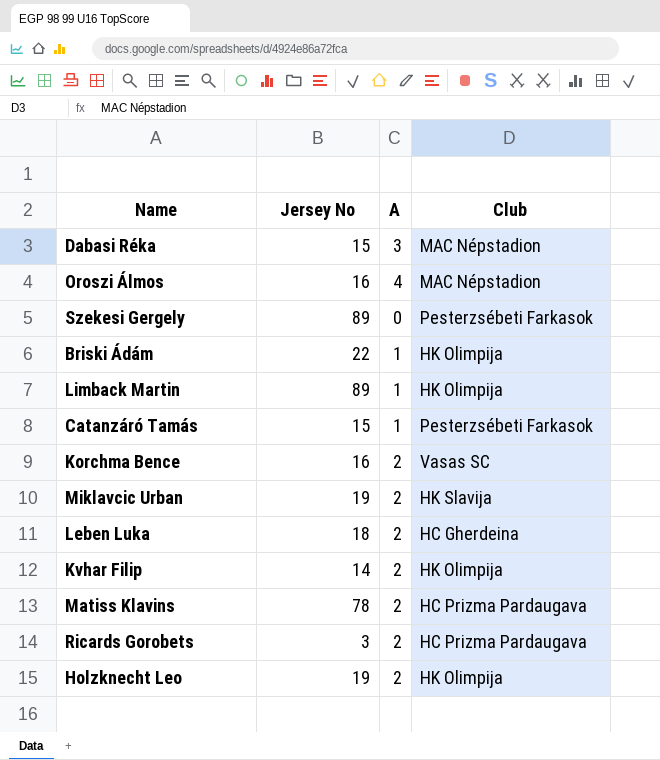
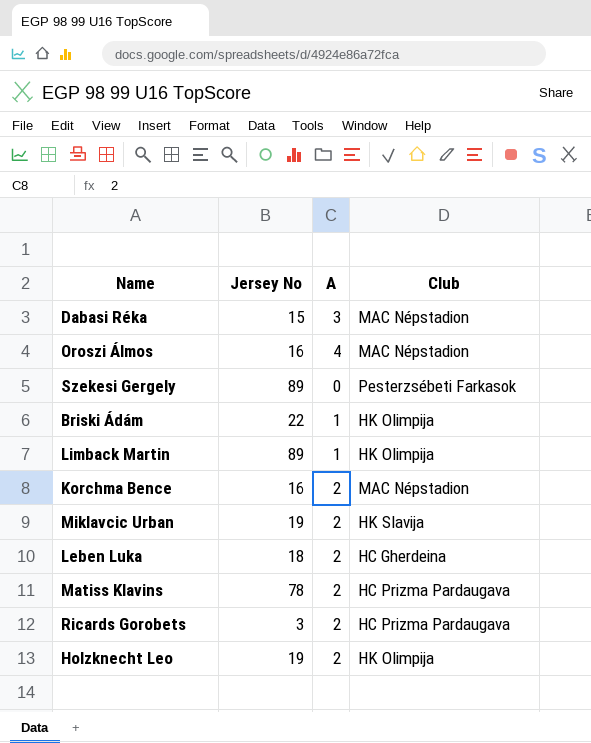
row Catanzáró Tamás: 15 | 1 | Pesterzsébeti Farkasok -> none
row Kvhar Filip: 14 | 2 | HK Olimpija -> none
Korchma Bence | Club: Vasas SC -> MAC Népstadion

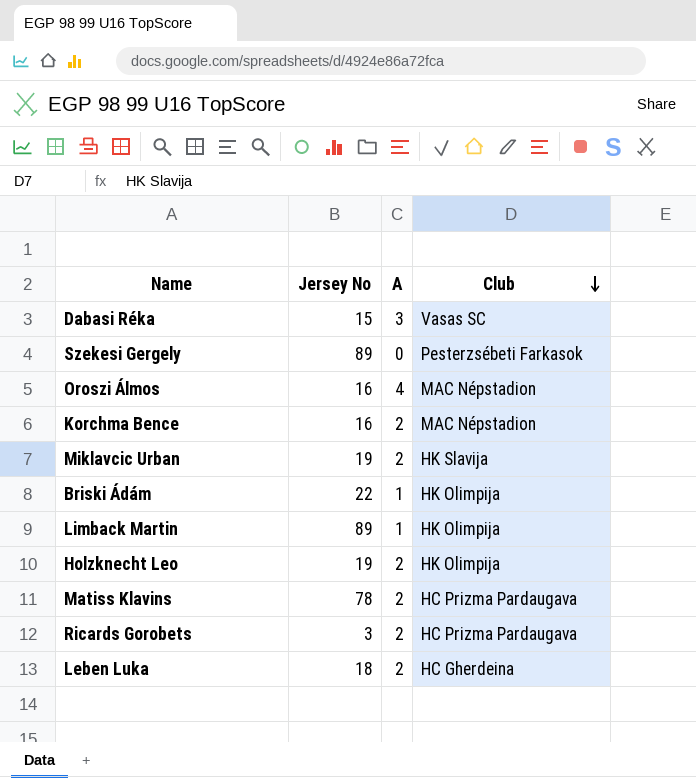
row order: none -> Club descending
Dabasi Réka | Club: MAC Népstadion -> Vasas SC

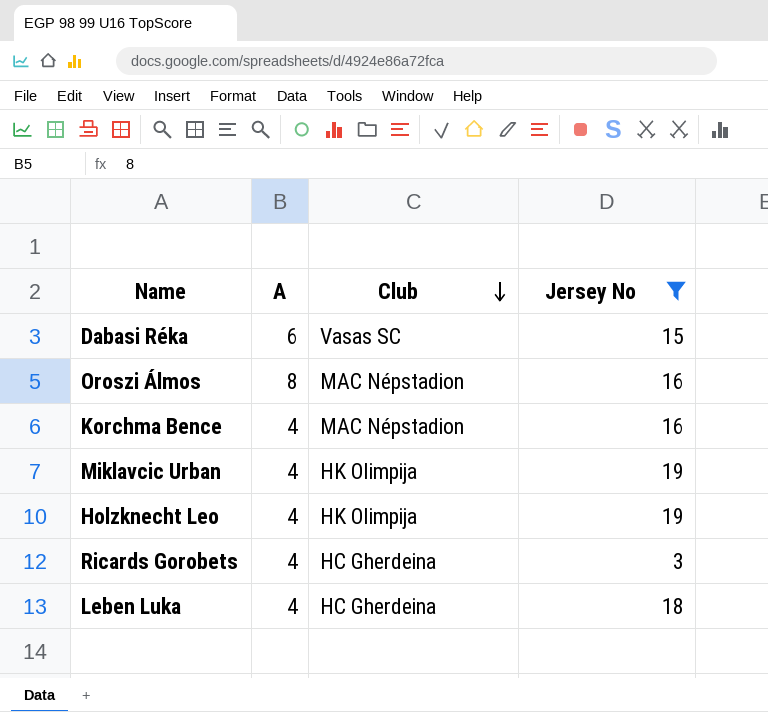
filter: none -> Jersey No <= 19
column Jersey No | position: 2 -> 4
Dabasi Réka | A: 3 -> 6
Oroszi Álmos | A: 4 -> 8
Korchma Bence | A: 2 -> 4
Miklavcic Urban | A: 2 -> 4
Miklavcic Urban | Club: HK Slavija -> HK Olimpija
Holzknecht Leo | A: 2 -> 4
Ricards Gorobets | A: 2 -> 4
Ricards Gorobets | Club: HC Prizma Pardaugava -> HC Gherdeina
Leben Luka | A: 2 -> 4

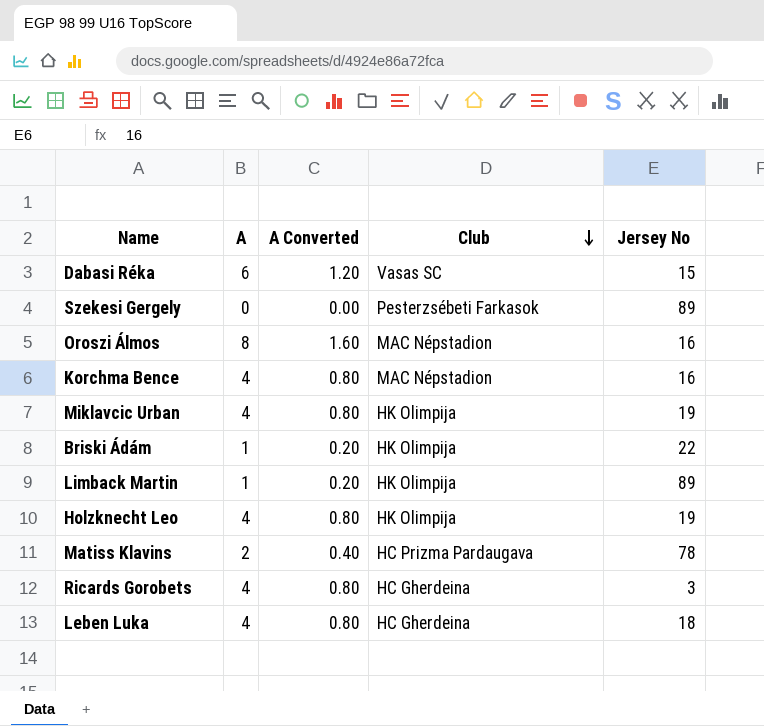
filter: Jersey No <= 19 -> none
column A Converted | formula: none -> [A] * 0.2

